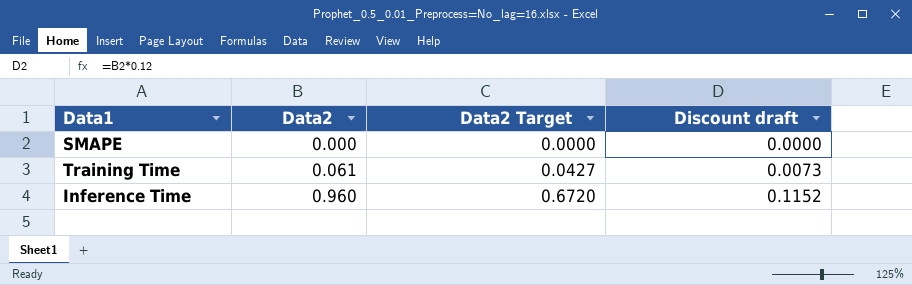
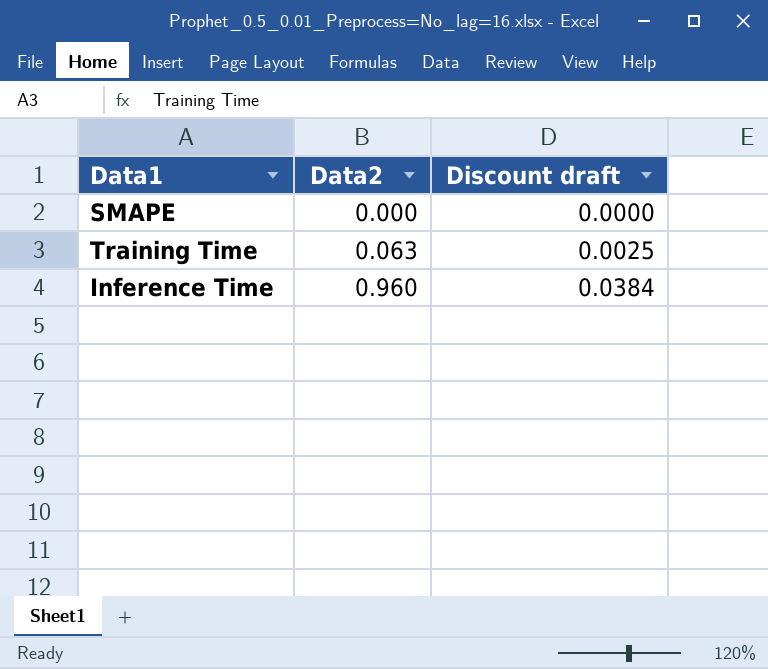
column Data2 Target | formula: [Data2] * 0.7 -> none
column Discount draft | formula: [Data2] * 0.12 -> [Data2] * 0.04
Training Time | Data2: 0.061 -> 0.063

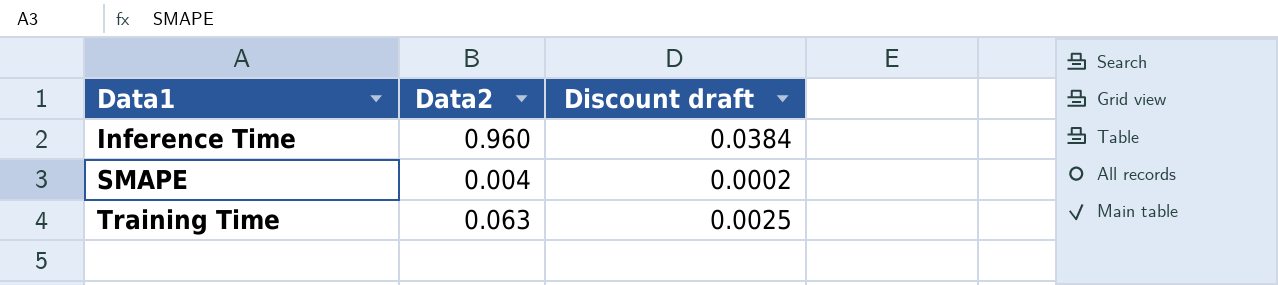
row order: Data2 ascending -> Data1 ascending
SMAPE | Data2: 0.000 -> 0.004
SMAPE | Discount draft: 0.0000 -> 0.0002

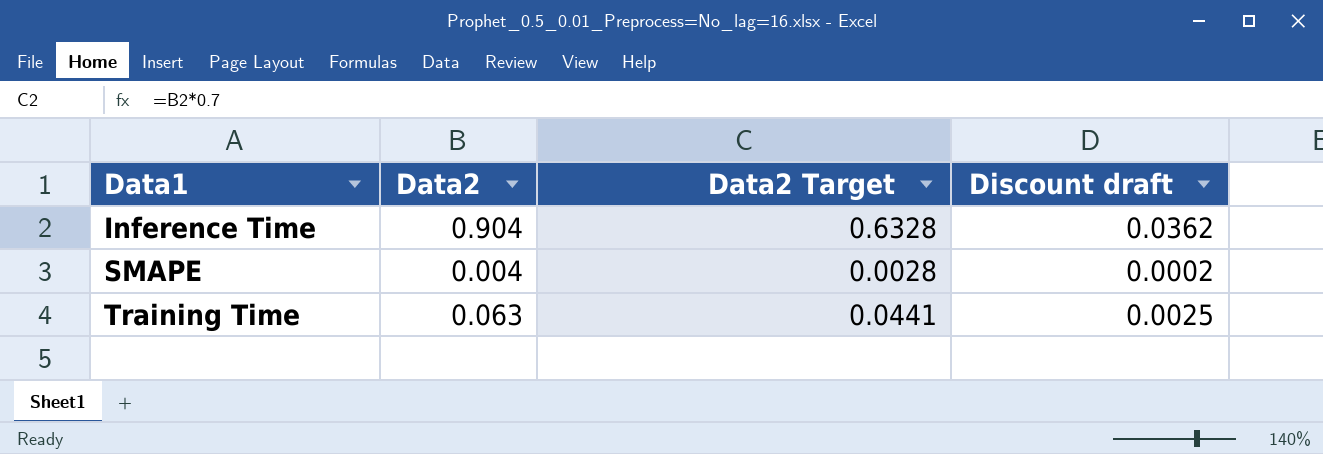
column Data2 Target | formula: none -> [Data2] * 0.7
Inference Time | Data2: 0.960 -> 0.904
Inference Time | Discount draft: 0.0384 -> 0.0362

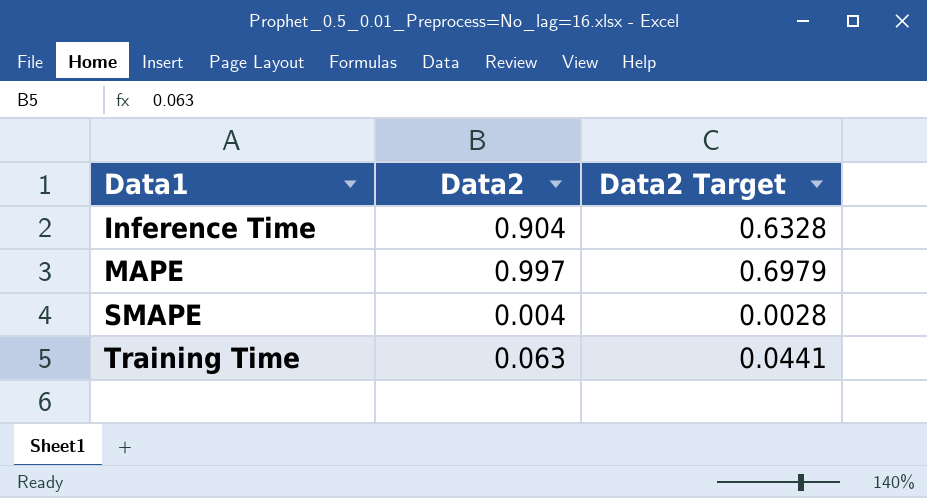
column Discount draft | formula: [Data2] * 0.04 -> none
row MAPE: none -> 0.997 | 0.6979

